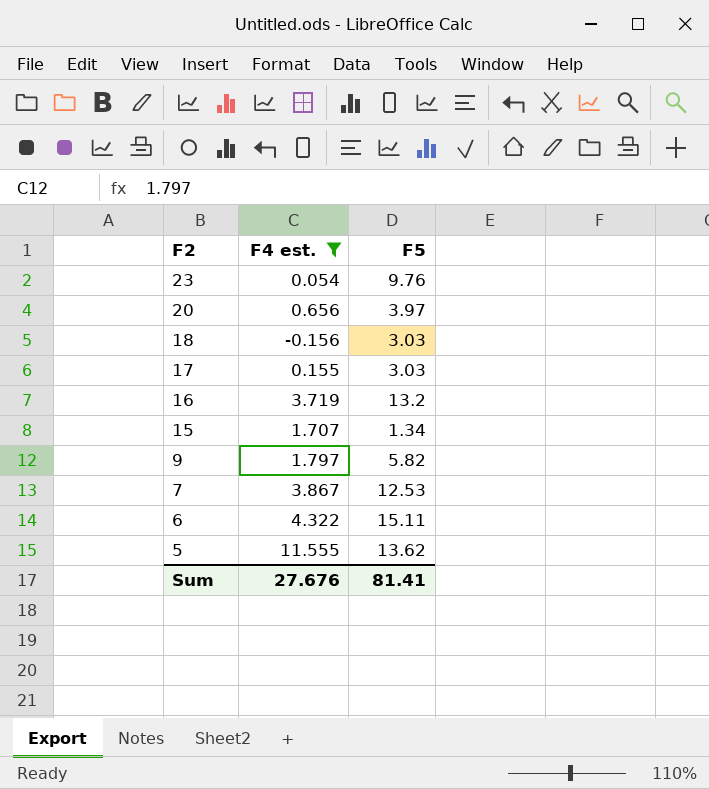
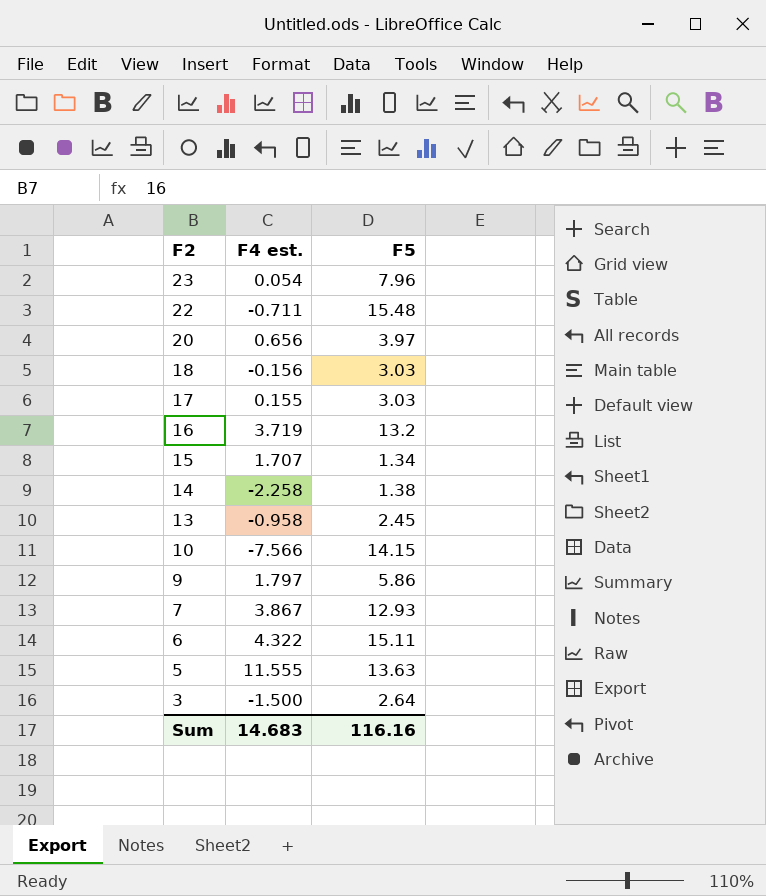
filter: F4 est. >= -0.156 -> none
23 | F5: 9.76 -> 7.96
9 | F5: 5.82 -> 5.86
7 | F5: 12.53 -> 12.93
5 | F5: 13.62 -> 13.63
Sum | F4 est.: 27.676 -> 14.683
Sum | F5: 81.41 -> 116.16

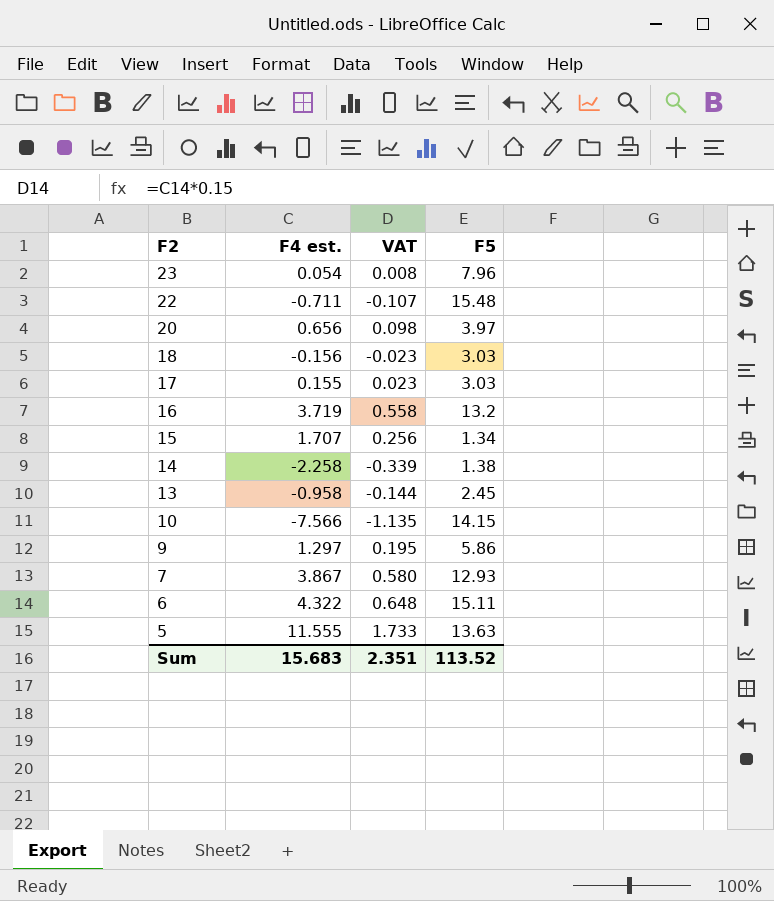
column VAT | formula: none -> [F4 est.] * 0.15
row 3: -1.500 | 2.64 -> none
9 | F4 est.: 1.797 -> 1.297
Sum | F4 est.: 14.683 -> 15.683
Sum | F5: 116.16 -> 113.52

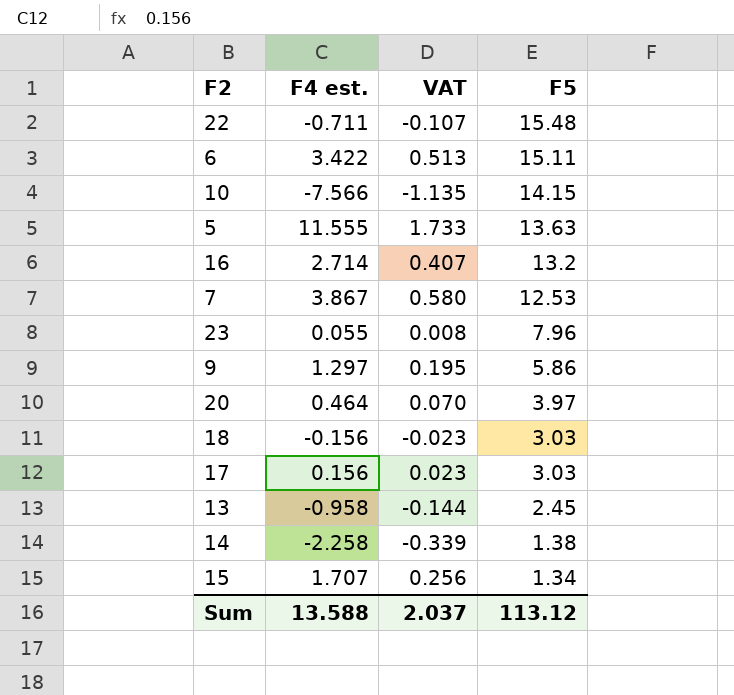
row order: F2 descending -> F5 descending
6 | F4 est.: 4.322 -> 3.422
6 | VAT: 0.648 -> 0.513
16 | F4 est.: 3.719 -> 2.714
16 | VAT: 0.558 -> 0.407
7 | F5: 12.93 -> 12.53
23 | F4 est.: 0.054 -> 0.055
20 | F4 est.: 0.656 -> 0.464
20 | VAT: 0.098 -> 0.070
17 | F4 est.: 0.155 -> 0.156
Sum | F4 est.: 15.683 -> 13.588
Sum | VAT: 2.351 -> 2.037
Sum | F5: 113.52 -> 113.12

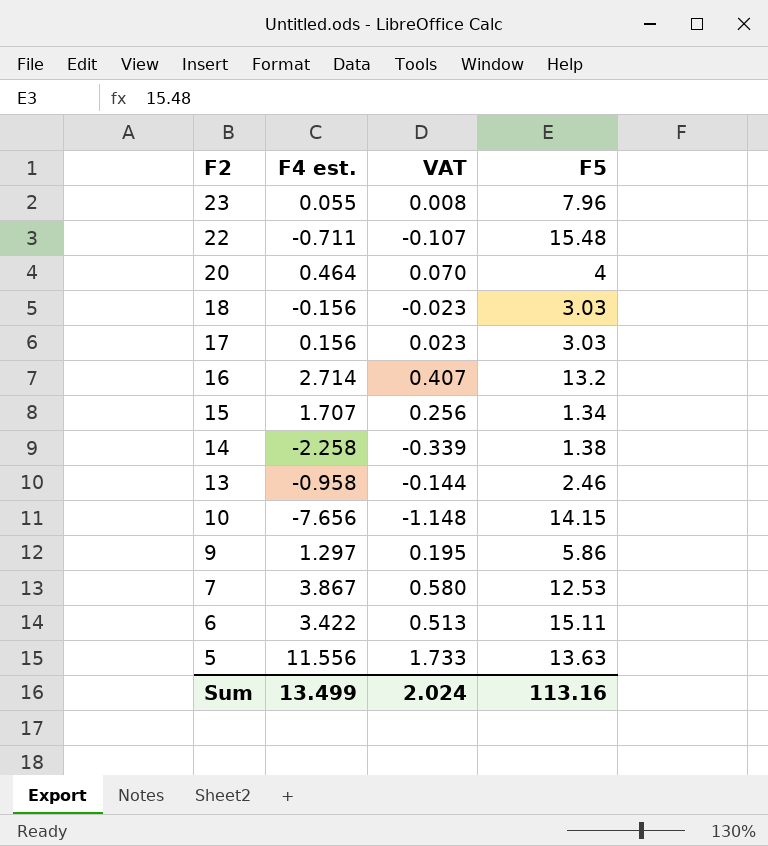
row order: F5 descending -> F2 descending
20 | F5: 3.97 -> 4
13 | F5: 2.45 -> 2.46
10 | F4 est.: -7.566 -> -7.656
10 | VAT: -1.135 -> -1.148
5 | F4 est.: 11.555 -> 11.556
Sum | F4 est.: 13.588 -> 13.499
Sum | VAT: 2.037 -> 2.024
Sum | F5: 113.12 -> 113.16

